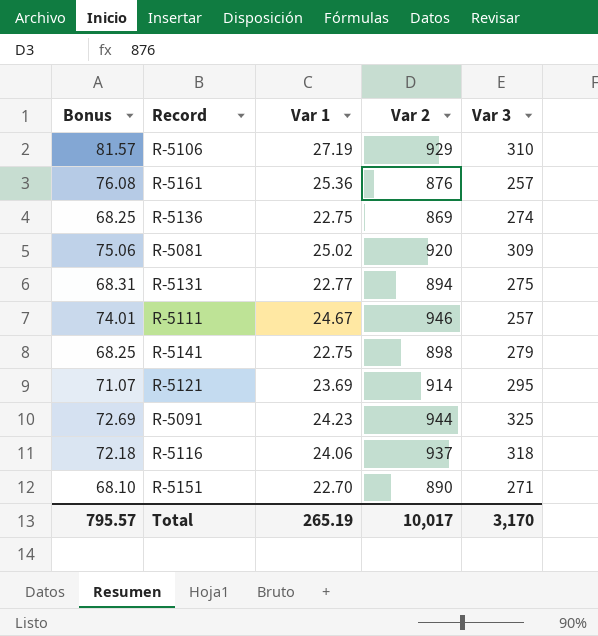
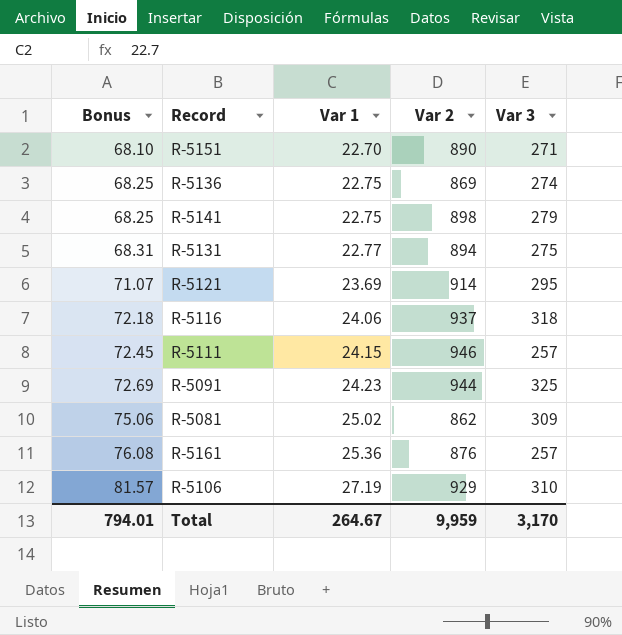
row order: none -> Bonus ascending
R-5111 | Bonus: 74.01 -> 72.45
R-5111 | Var 1: 24.67 -> 24.15
R-5081 | Var 2: 920 -> 862
Total | Bonus: 795.57 -> 794.01
Total | Var 1: 265.19 -> 264.67
Total | Var 2: 10,017 -> 9,959

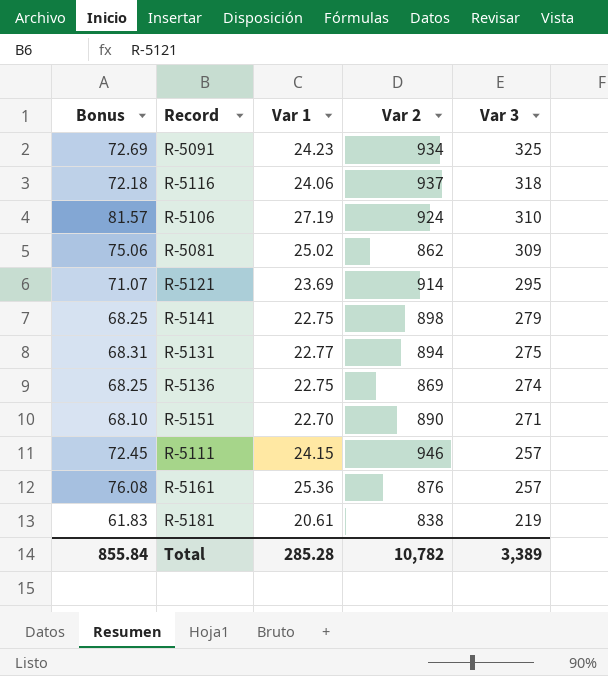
row order: Bonus ascending -> Var 3 descending
R-5091 | Var 2: 944 -> 934
R-5106 | Var 2: 929 -> 924
row R-5181: none -> 61.83 | 20.61 | 838 | 219
Total | Bonus: 794.01 -> 855.84
Total | Var 1: 264.67 -> 285.28
Total | Var 2: 9,959 -> 10,782
Total | Var 3: 3,170 -> 3,389

